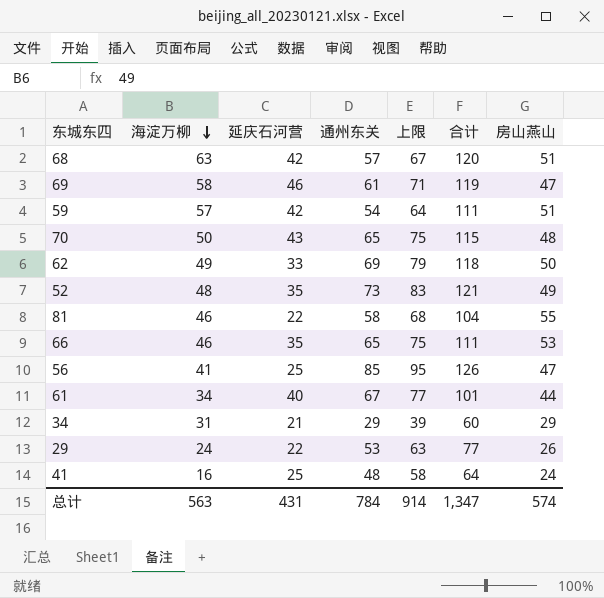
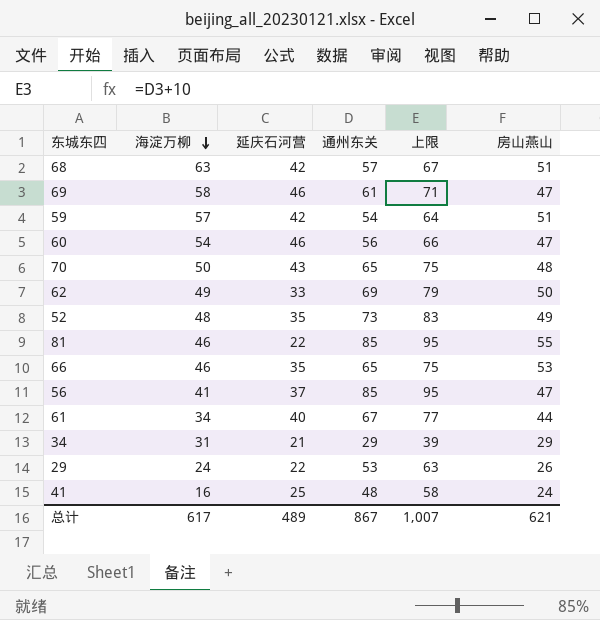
column 合计 | formula: [海淀万柳] + [通州东关] -> none
row 60: none -> 54 | 46 | 56 | 66 | 47
81 | 通州东关: 58 -> 85
81 | 上限: 68 -> 95
56 | 延庆石河营: 25 -> 37
总计 | 海淀万柳: 563 -> 617
总计 | 延庆石河营: 431 -> 489
总计 | 通州东关: 784 -> 867
总计 | 上限: 914 -> 1,007
总计 | 房山燕山: 574 -> 621

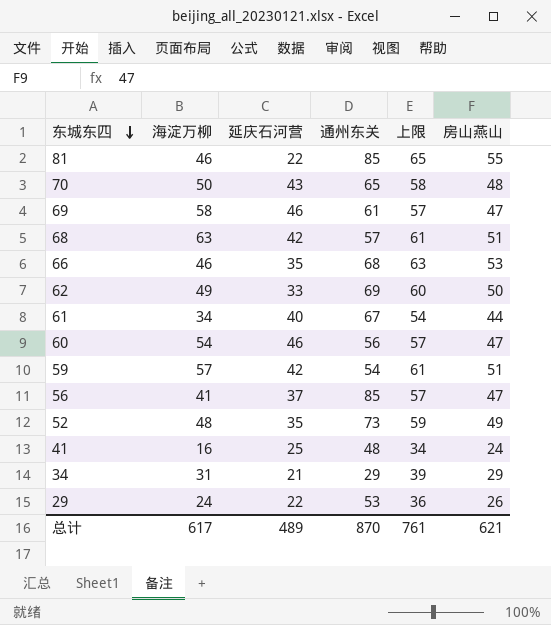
row order: 海淀万柳 descending -> 东城东四 descending
column 上限 | formula: [通州东关] + 10 -> [房山燕山] + 10
66 | 通州东关: 65 -> 68
总计 | 通州东关: 867 -> 870
总计 | 上限: 1,007 -> 761

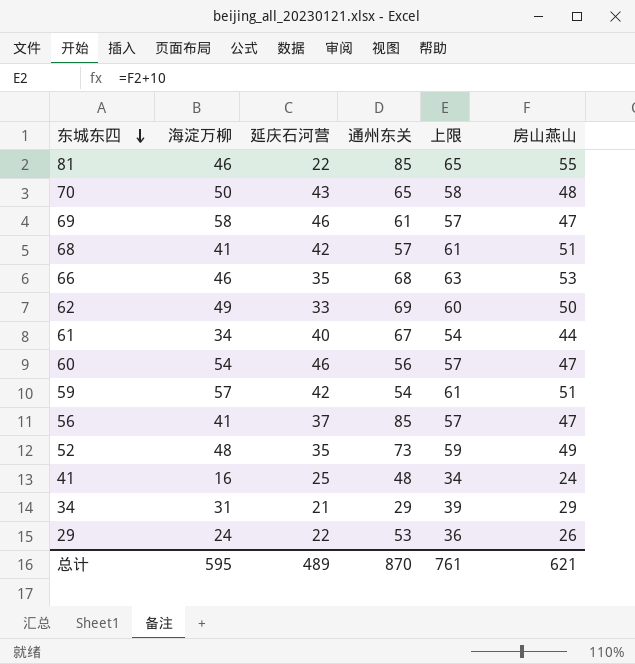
68 | 海淀万柳: 63 -> 41
总计 | 海淀万柳: 617 -> 595

